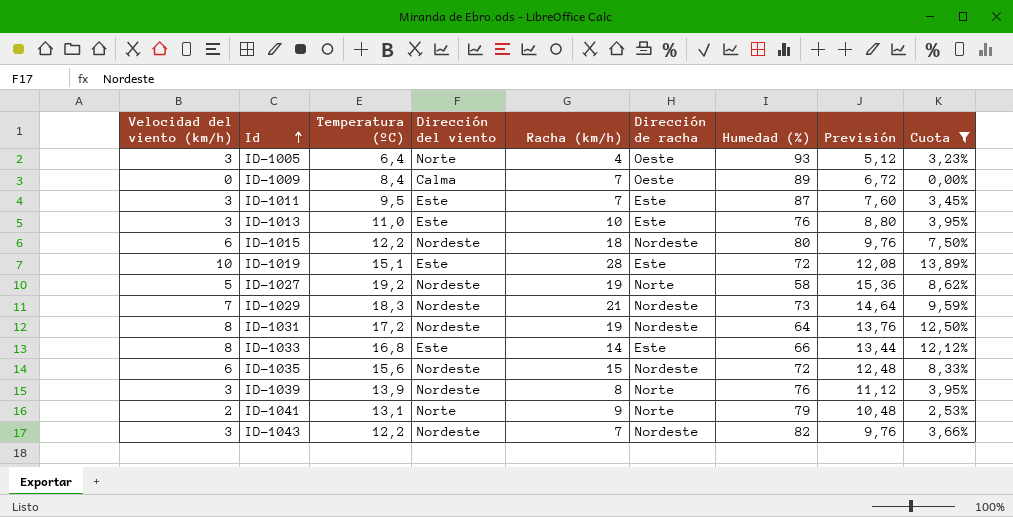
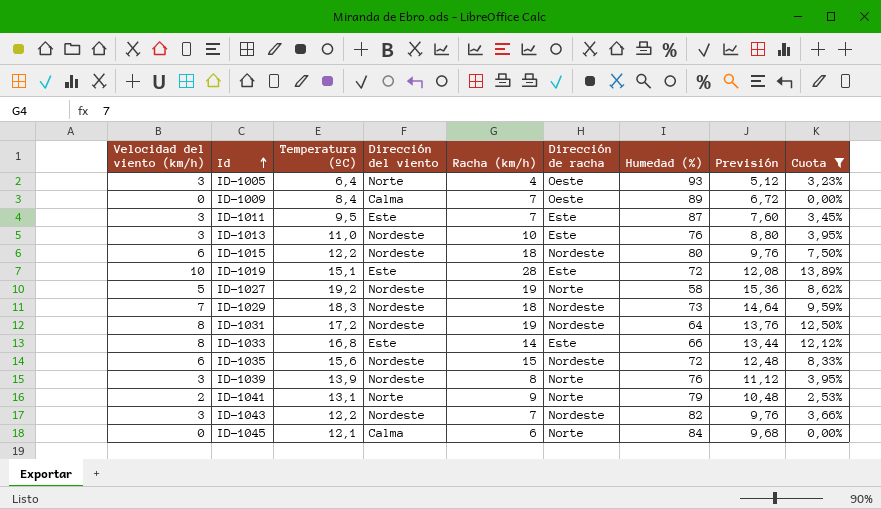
ID-1013 | Dirección del viento: Este -> Nordeste
ID-1029 | Racha (km/h): 21 -> 18
row ID-1045: none -> 0 | 12,1 | Calma | 6 | Norte | 84 | 9,68 | 0,00%

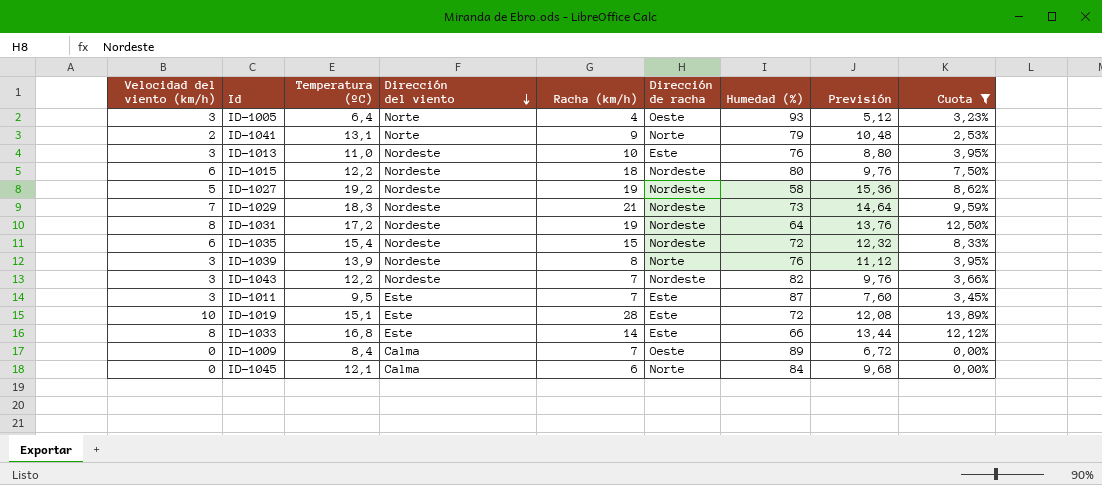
row order: Id ascending -> Dirección del viento descending
ID-1027 | Dirección de racha: Norte -> Nordeste
ID-1029 | Racha (km/h): 18 -> 21
ID-1035 | Temperatura (ºC): 15,6 -> 15,4
ID-1035 | Previsión: 12,48 -> 12,32

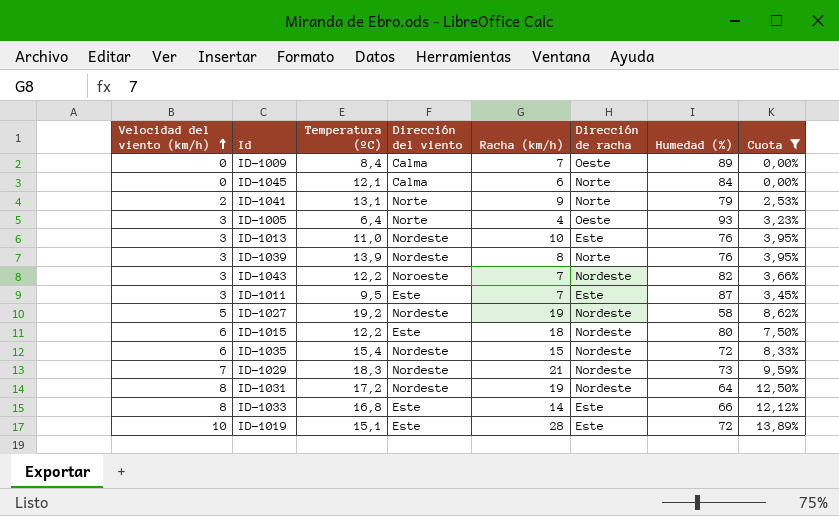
row order: Dirección del viento descending -> Velocidad del viento (km/h) ascending
column Previsión | formula: [Temperatura (ºC)] * 0,8 -> none
ID-1043 | Dirección del viento: Nordeste -> Noroeste
ID-1015 | Dirección del viento: Nordeste -> Este

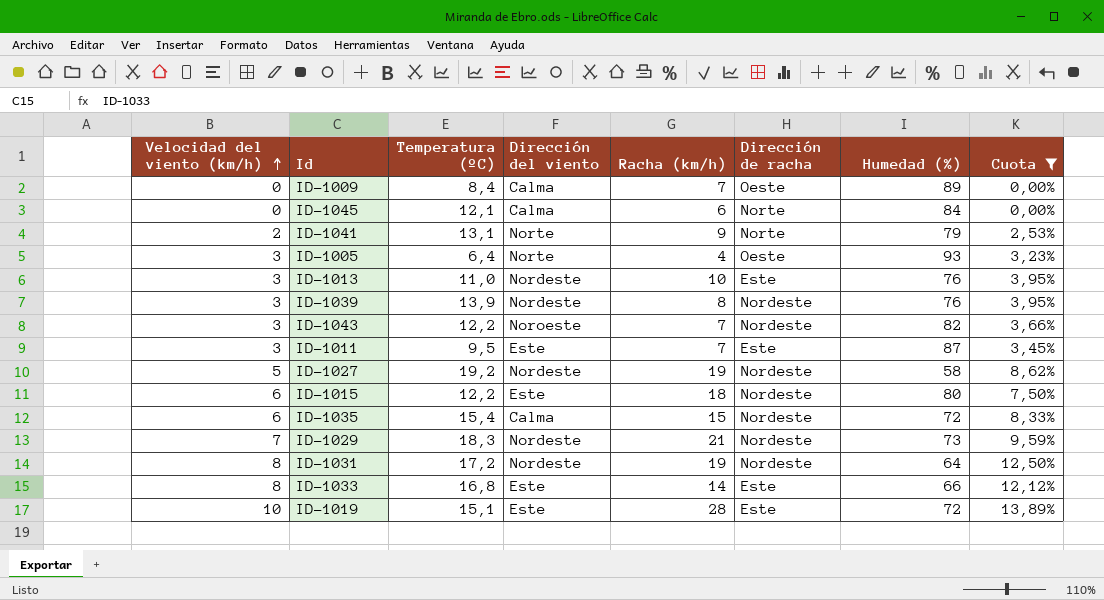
ID-1039 | Dirección de racha: Norte -> Nordeste
ID-1035 | Dirección del viento: Nordeste -> Calma

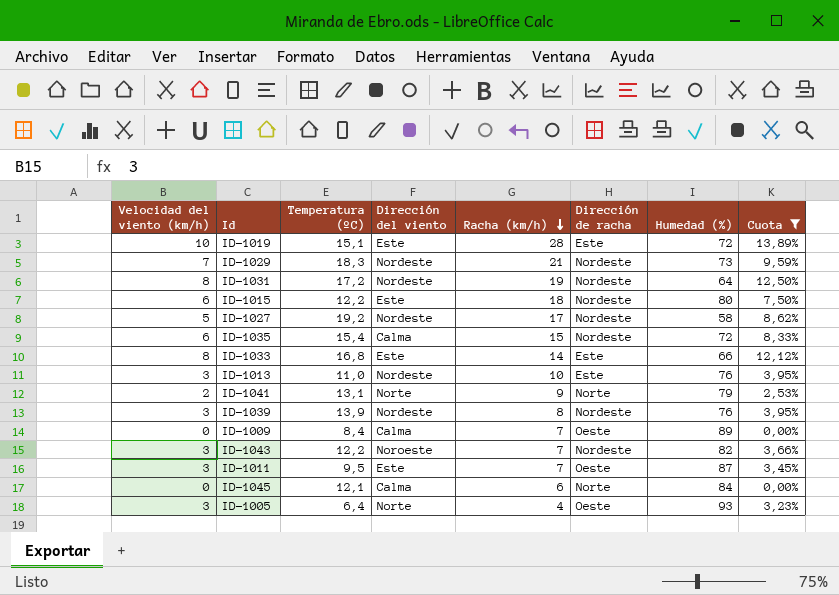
row order: Velocidad del viento (km/h) ascending -> Racha (km/h) descending
ID-1027 | Racha (km/h): 19 -> 17
ID-1011 | Dirección de racha: Este -> Oeste

